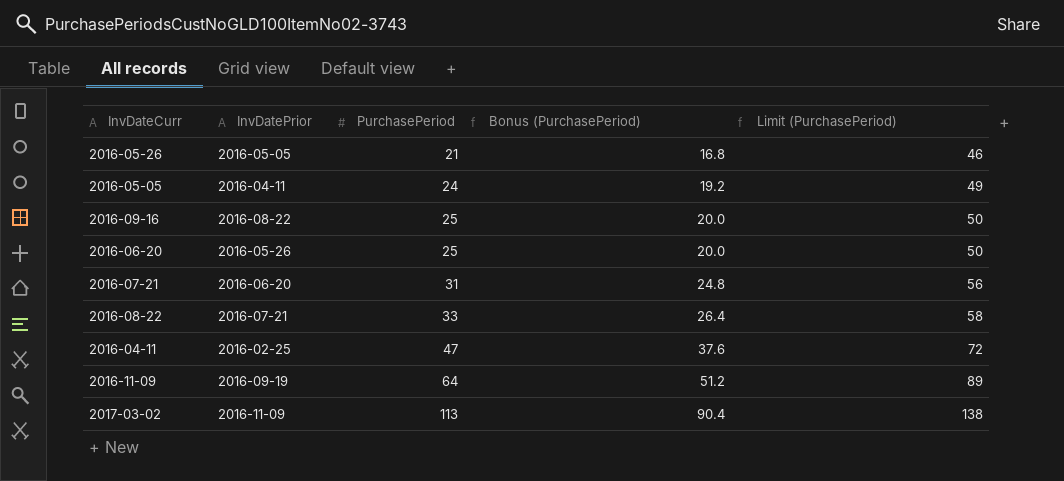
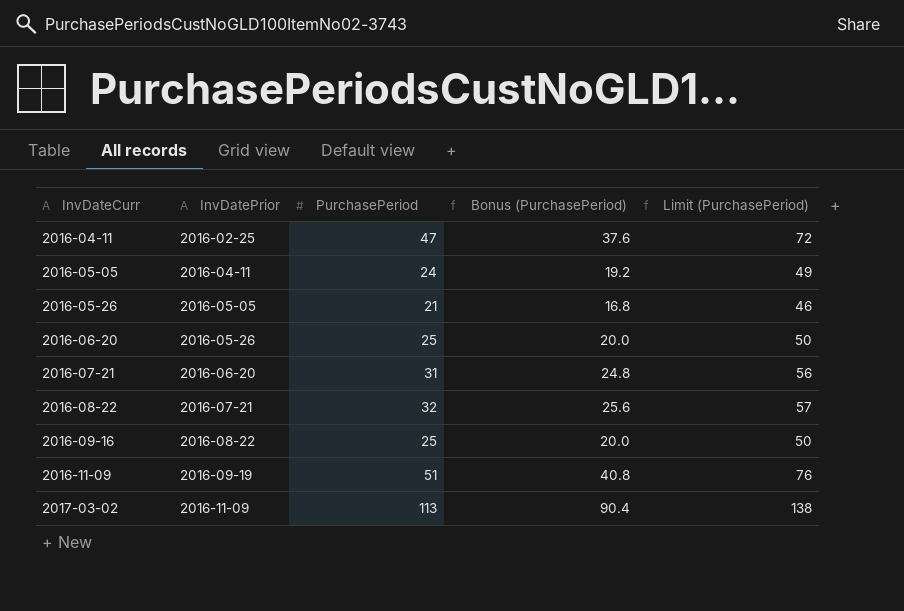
row order: PurchasePeriod ascending -> InvDateCurr ascending
2016-08-22 | PurchasePeriod: 33 -> 32
2016-08-22 | Bonus (PurchasePeriod): 26.4 -> 25.6
2016-08-22 | Limit (PurchasePeriod): 58 -> 57
2016-11-09 | PurchasePeriod: 64 -> 51
2016-11-09 | Bonus (PurchasePeriod): 51.2 -> 40.8
2016-11-09 | Limit (PurchasePeriod): 89 -> 76

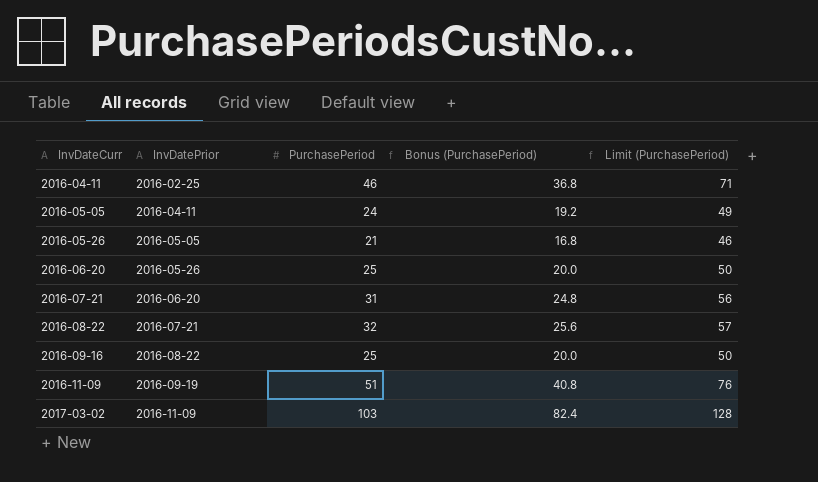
2016-04-11 | PurchasePeriod: 47 -> 46
2016-04-11 | Bonus (PurchasePeriod): 37.6 -> 36.8
2016-04-11 | Limit (PurchasePeriod): 72 -> 71
2017-03-02 | PurchasePeriod: 113 -> 103
2017-03-02 | Bonus (PurchasePeriod): 90.4 -> 82.4
2017-03-02 | Limit (PurchasePeriod): 138 -> 128

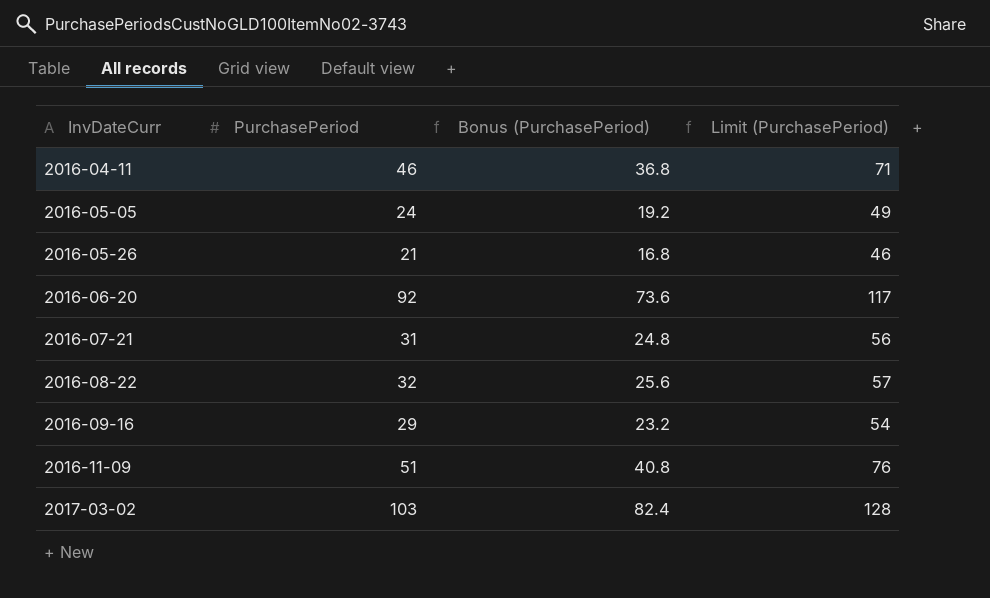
column InvDatePrior | position: 2 -> none
2016-06-20 | PurchasePeriod: 25 -> 92
2016-06-20 | Bonus (PurchasePeriod): 20.0 -> 73.6
2016-06-20 | Limit (PurchasePeriod): 50 -> 117
2016-09-16 | PurchasePeriod: 25 -> 29
2016-09-16 | Bonus (PurchasePeriod): 20.0 -> 23.2
2016-09-16 | Limit (PurchasePeriod): 50 -> 54

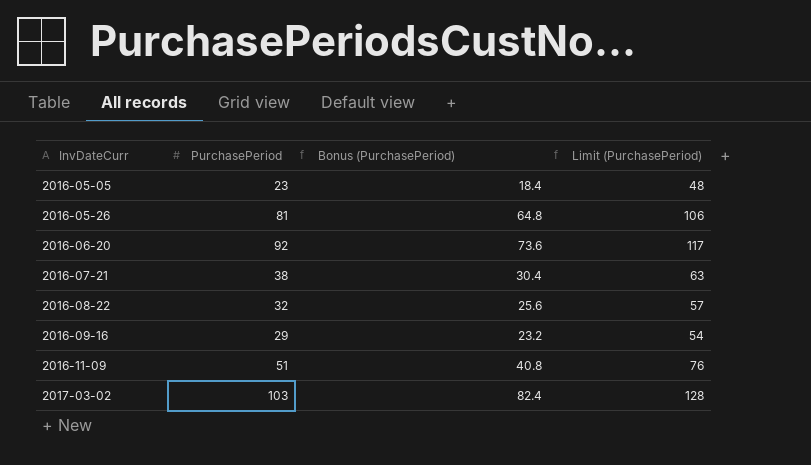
row 2016-04-11: 46 | 36.8 | 71 -> none
2016-05-05 | PurchasePeriod: 24 -> 23
2016-05-05 | Bonus (PurchasePeriod): 19.2 -> 18.4
2016-05-05 | Limit (PurchasePeriod): 49 -> 48
2016-05-26 | PurchasePeriod: 21 -> 81
2016-05-26 | Bonus (PurchasePeriod): 16.8 -> 64.8
2016-05-26 | Limit (PurchasePeriod): 46 -> 106
2016-07-21 | PurchasePeriod: 31 -> 38
2016-07-21 | Bonus (PurchasePeriod): 24.8 -> 30.4
2016-07-21 | Limit (PurchasePeriod): 56 -> 63

